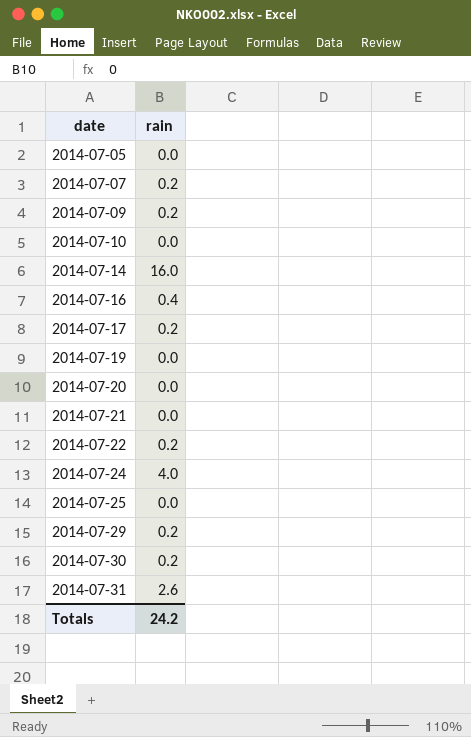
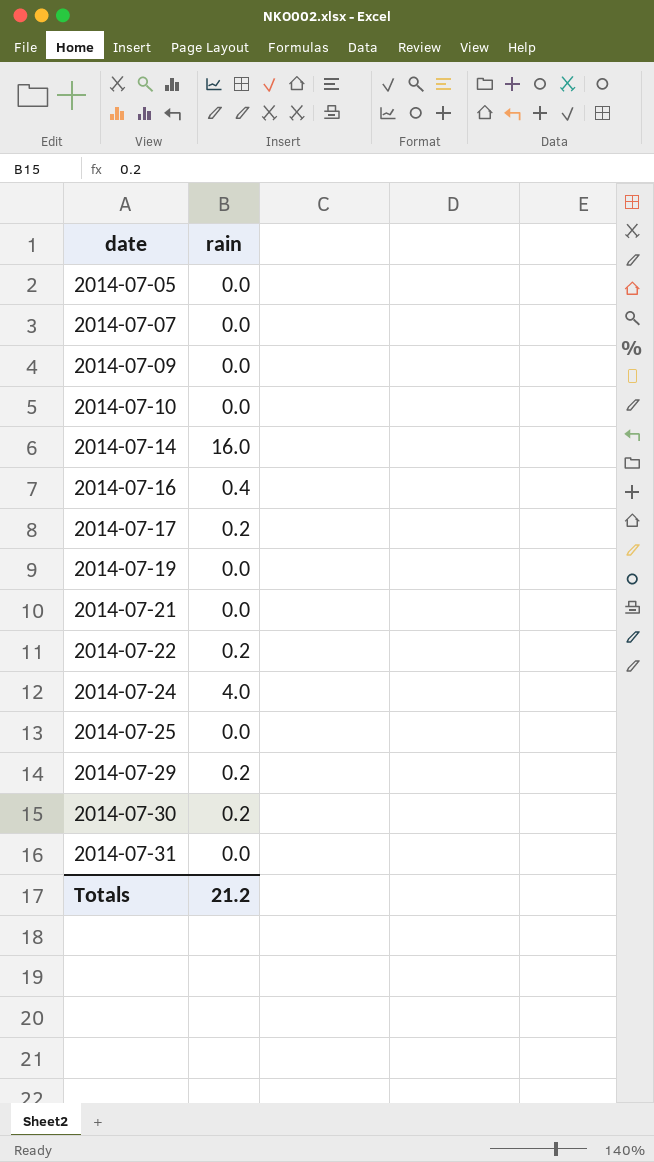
row 2014-07-20: 0.0 -> none
2014-07-07 | rain: 0.2 -> 0.0
2014-07-09 | rain: 0.2 -> 0.0
2014-07-31 | rain: 2.6 -> 0.0
Totals | rain: 24.2 -> 21.2

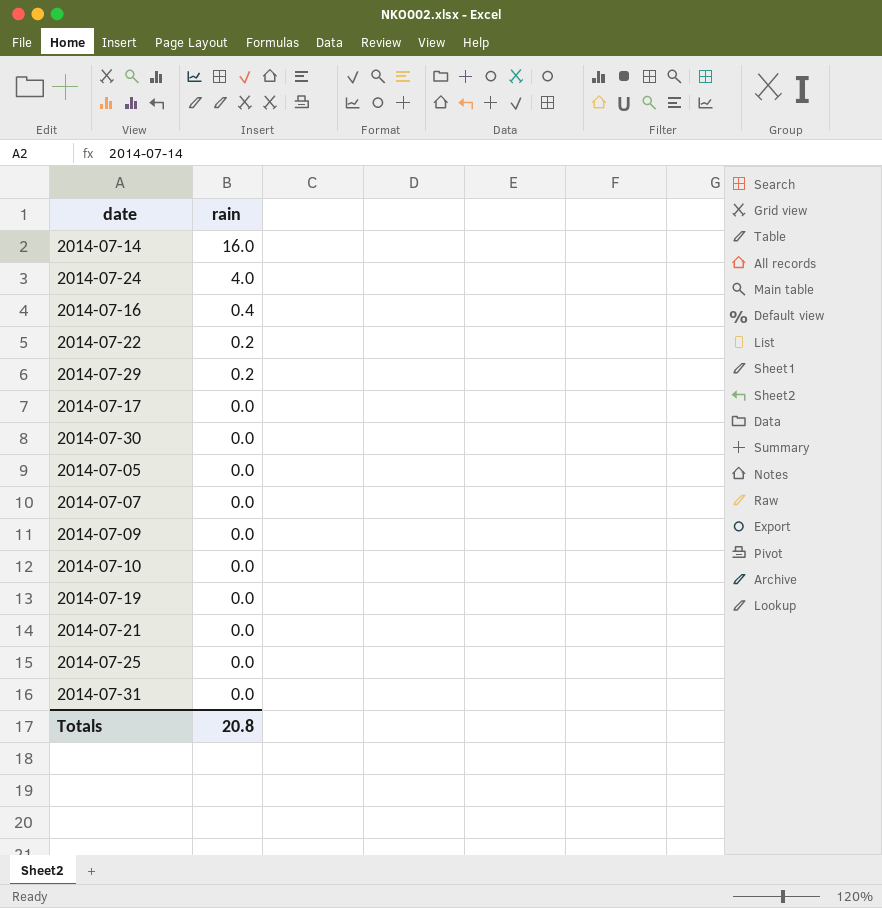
row order: date ascending -> rain descending
2014-07-17 | rain: 0.2 -> 0.0
2014-07-30 | rain: 0.2 -> 0.0
Totals | rain: 21.2 -> 20.8

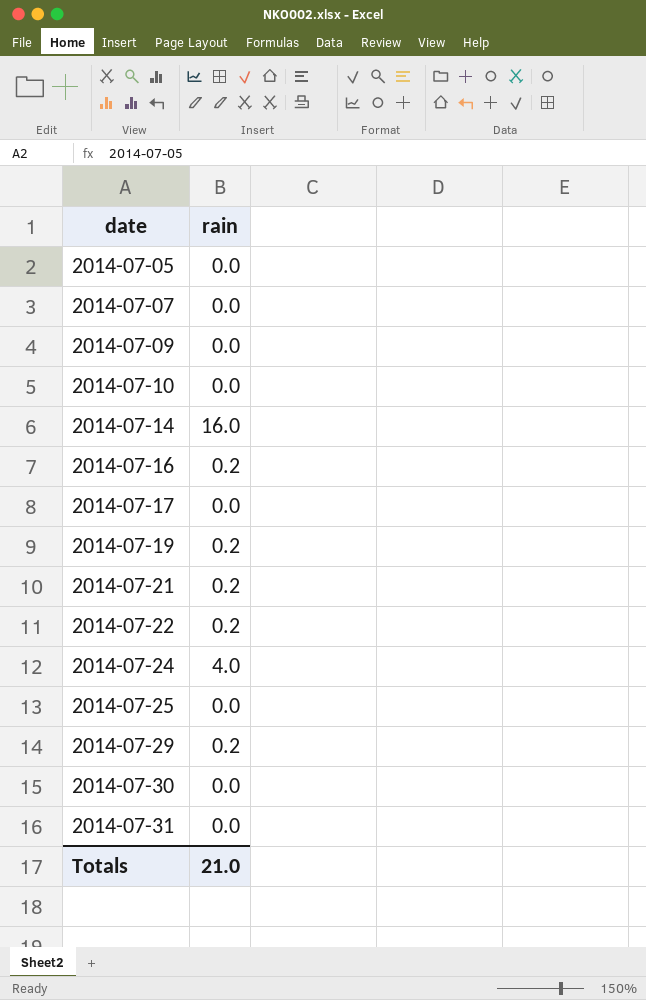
row order: rain descending -> date ascending
2014-07-16 | rain: 0.4 -> 0.2
2014-07-19 | rain: 0.0 -> 0.2
2014-07-21 | rain: 0.0 -> 0.2
Totals | rain: 20.8 -> 21.0

